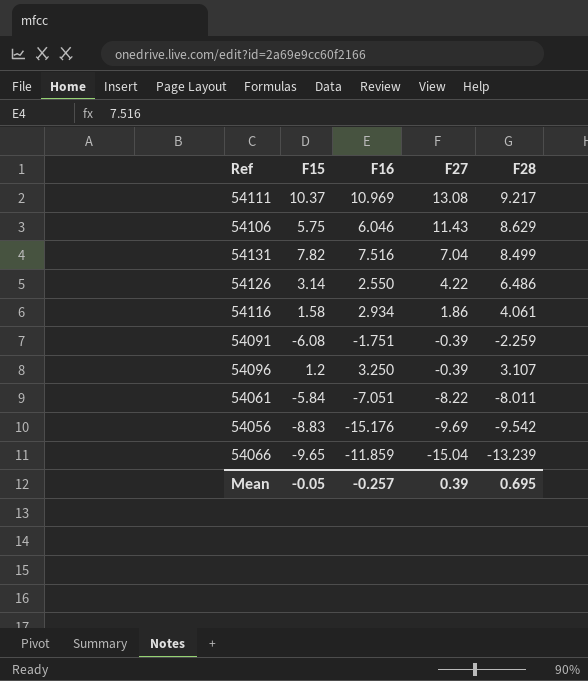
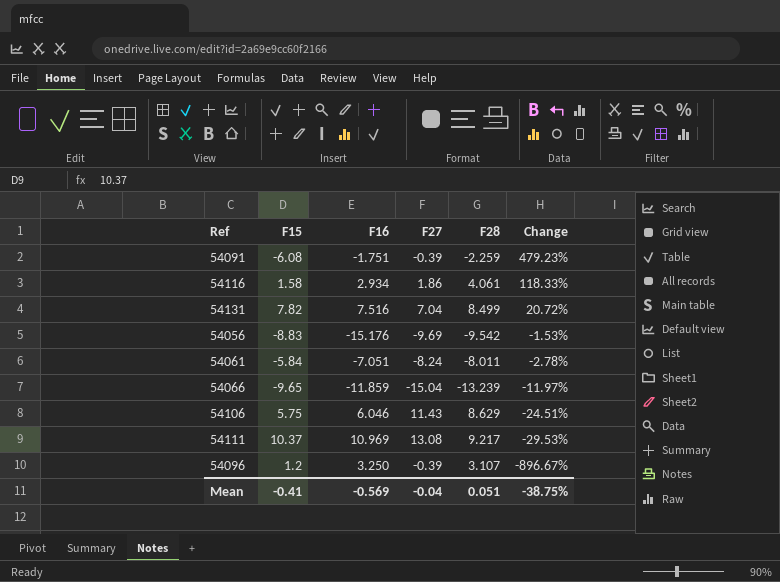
row order: F27 descending -> Change descending
column Change | formula: none -> ([F28] - [F27]) / [F27]
row 54126: 3.14 | 2.550 | 4.22 | 6.486 -> none
54061 | F27: -8.22 -> -8.24
Mean | F15: -0.05 -> -0.41
Mean | F16: -0.257 -> -0.569
Mean | F27: 0.39 -> -0.04
Mean | F28: 0.695 -> 0.051

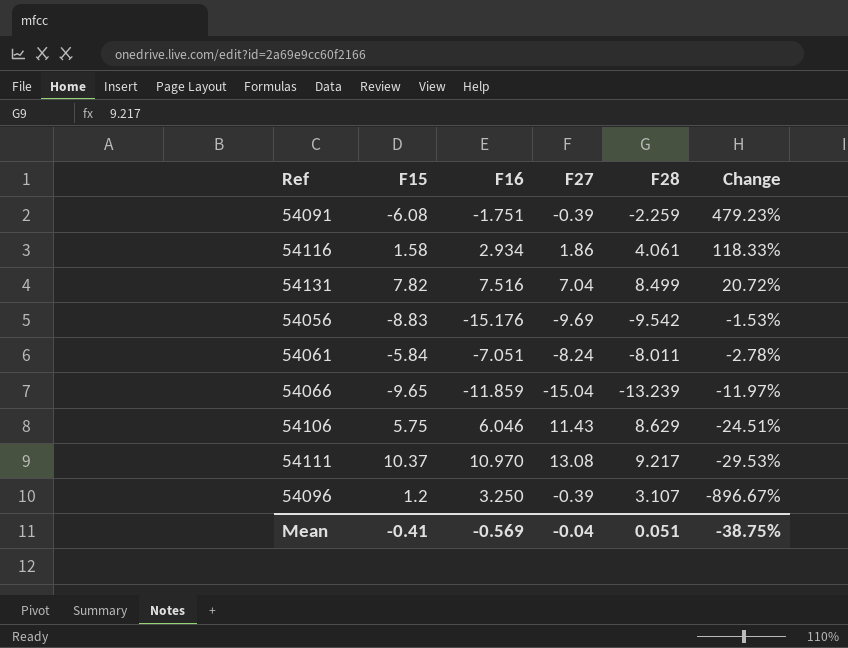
54111 | F16: 10.969 -> 10.970

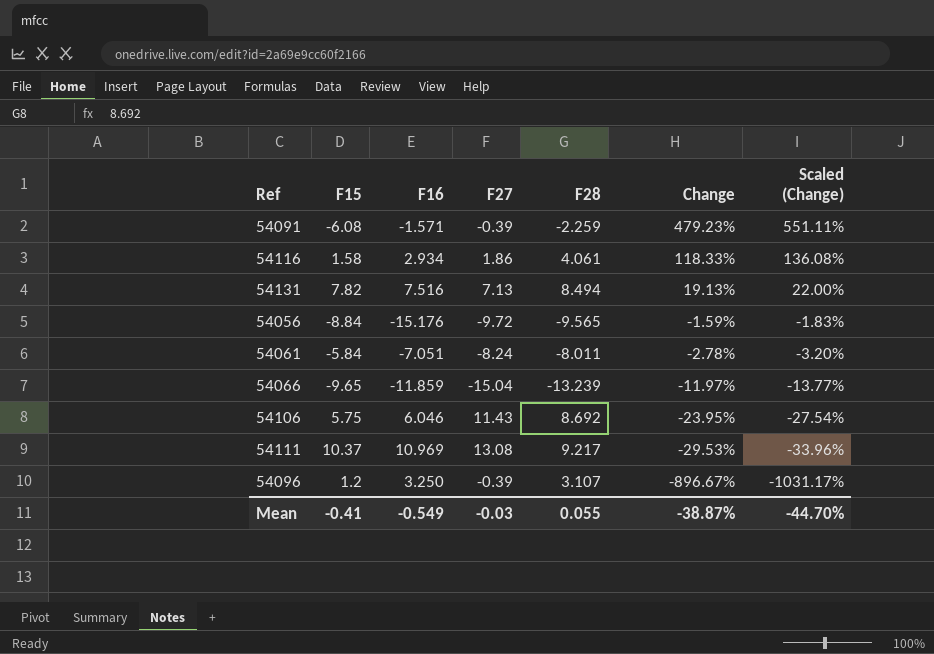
column Scaled (Change) | formula: none -> [Change] * 1.15
54091 | F16: -1.751 -> -1.571
54131 | F27: 7.04 -> 7.13
54131 | F28: 8.499 -> 8.494
54131 | Change: 20.72% -> 19.13%
54056 | F15: -8.83 -> -8.84
54056 | F27: -9.69 -> -9.72
54056 | F28: -9.542 -> -9.565
54056 | Change: -1.53% -> -1.59%
54106 | F28: 8.629 -> 8.692
54106 | Change: -24.51% -> -23.95%
54111 | F16: 10.970 -> 10.969
Mean | F16: -0.569 -> -0.549
Mean | F27: -0.04 -> -0.03
Mean | F28: 0.051 -> 0.055
Mean | Change: -38.75% -> -38.87%

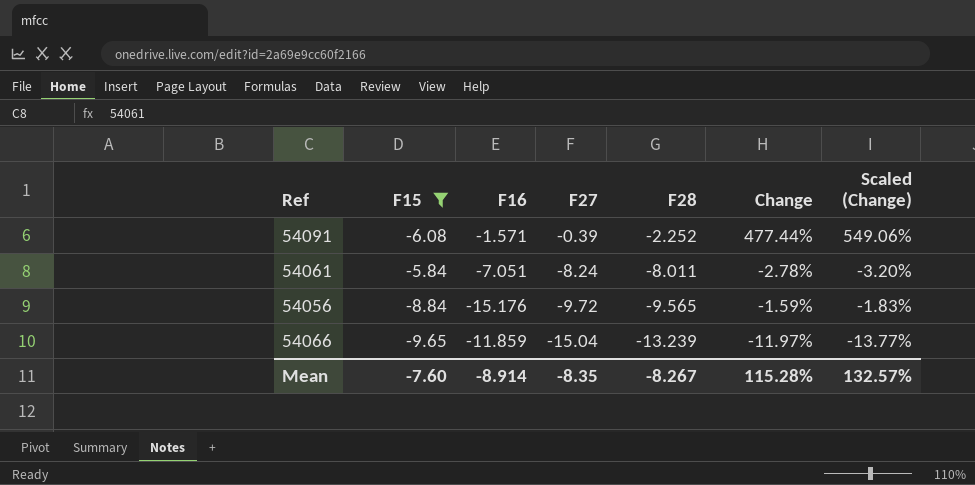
filter: none -> F15 <= -5.84
row order: Change descending -> F27 descending
54091 | F28: -2.259 -> -2.252
54091 | Change: 479.23% -> 477.44%
54091 | Scaled (Change): 551.11% -> 549.06%
Mean | F15: -0.41 -> -7.60
Mean | F16: -0.549 -> -8.914
Mean | F27: -0.03 -> -8.35
Mean | F28: 0.055 -> -8.267
Mean | Change: -38.87% -> 115.28%
Mean | Scaled (Change): -44.70% -> 132.57%

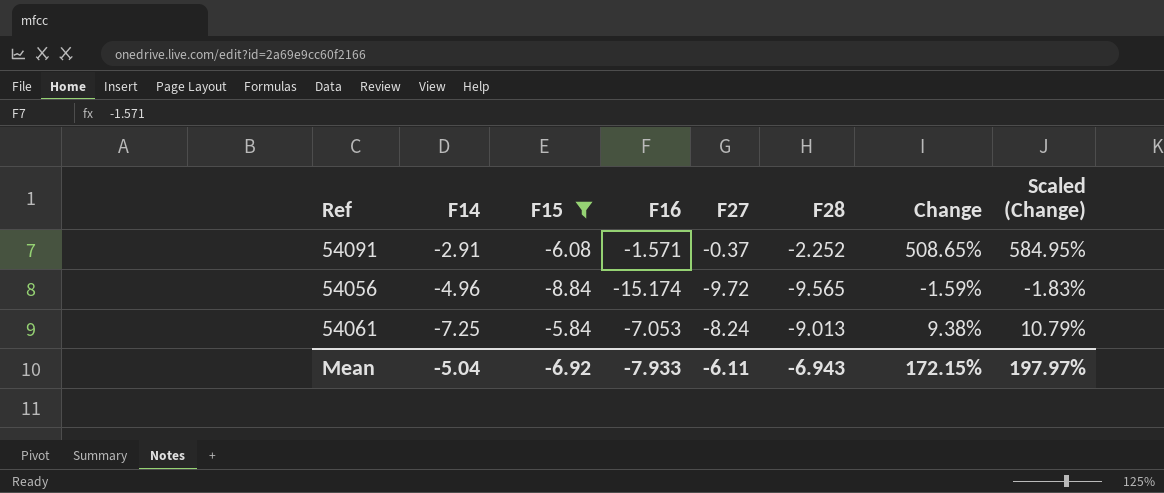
row order: F27 descending -> F14 descending
column F14 | position: none -> 2
row 54066: -9.65 | -11.859 | -15.04 | -13.239 | -11.97% | -13.77% -> none
54091 | F27: -0.39 -> -0.37
54091 | Change: 477.44% -> 508.65%
54091 | Scaled (Change): 549.06% -> 584.95%
54056 | F16: -15.176 -> -15.174
54061 | F16: -7.051 -> -7.053
54061 | F28: -8.011 -> -9.013
54061 | Change: -2.78% -> 9.38%
54061 | Scaled (Change): -3.20% -> 10.79%
Mean | F15: -7.60 -> -6.92
Mean | F16: -8.914 -> -7.933
Mean | F27: -8.35 -> -6.11
Mean | F28: -8.267 -> -6.943
Mean | Change: 115.28% -> 172.15%
Mean | Scaled (Change): 132.57% -> 197.97%

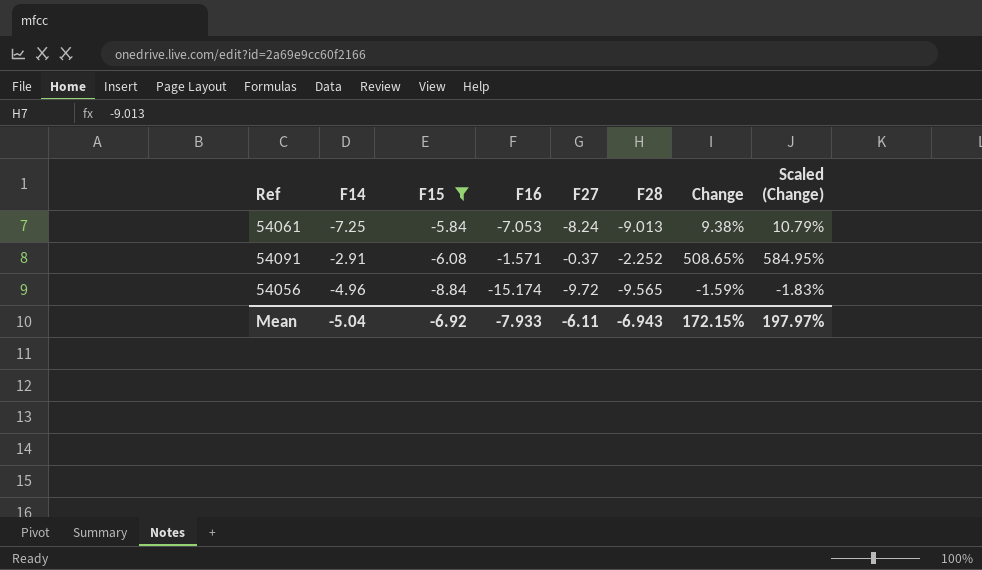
row order: F14 descending -> F15 descending

